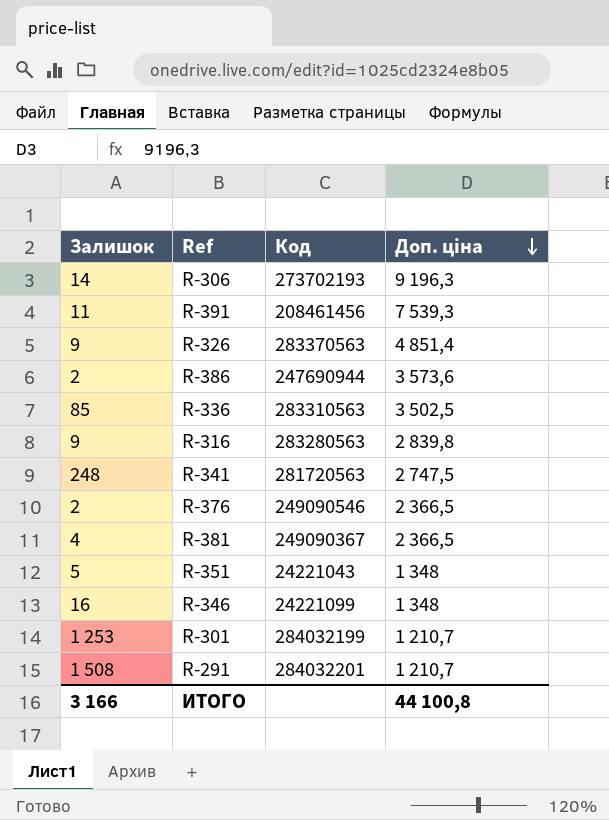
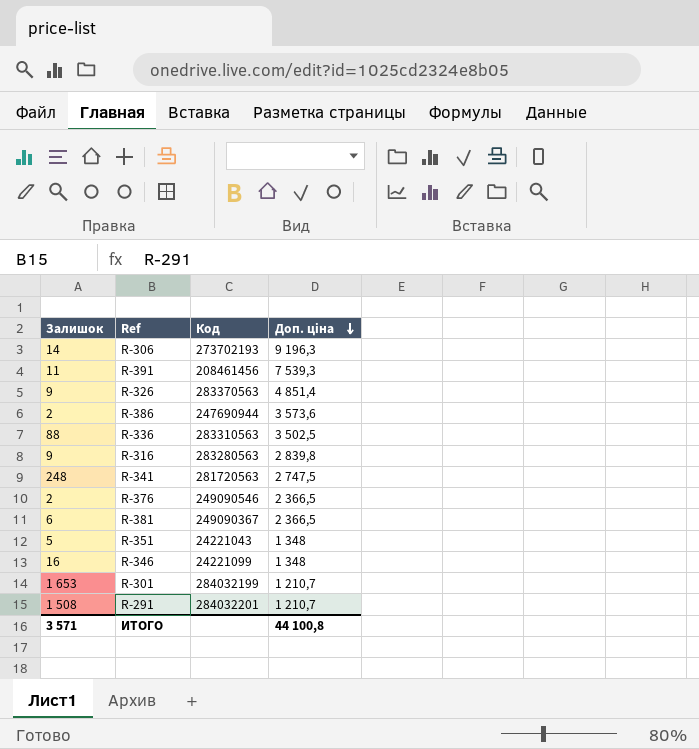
R-336 | Залишок: 85 -> 88
R-381 | Залишок: 4 -> 6
R-301 | Залишок: 1 253 -> 1 653
ИТОГО | Залишок: 3 166 -> 3 571

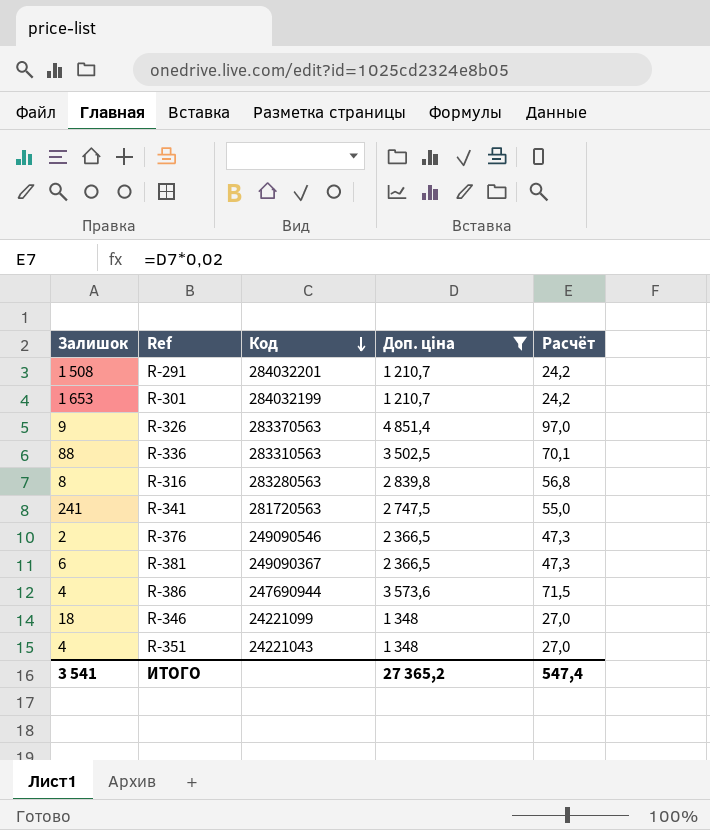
filter: none -> Доп. ціна <= 4 851,4
row order: Доп. ціна descending -> Код descending
column Расчёт | formula: none -> [Доп. ціна] * 0,02
R-316 | Залишок: 9 -> 8
R-341 | Залишок: 248 -> 241
R-386 | Залишок: 2 -> 4
R-346 | Залишок: 16 -> 18
R-351 | Залишок: 5 -> 4
ИТОГО | Залишок: 3 571 -> 3 541
ИТОГО | Доп. ціна: 44 100,8 -> 27 365,2

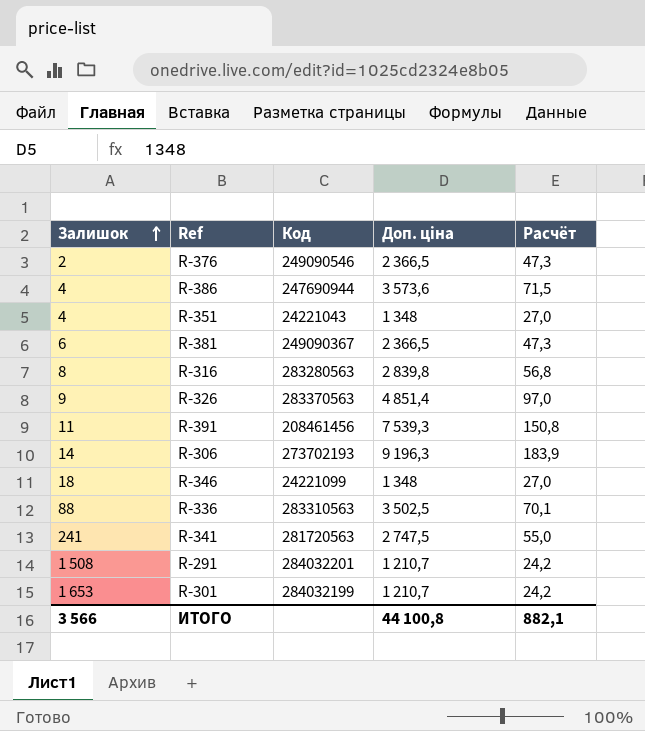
filter: Доп. ціна <= 4 851,4 -> none
row order: Код descending -> Залишок ascending
ИТОГО | Залишок: 3 541 -> 3 566
ИТОГО | Доп. ціна: 27 365,2 -> 44 100,8
ИТОГО | Расчёт: 547,4 -> 882,1

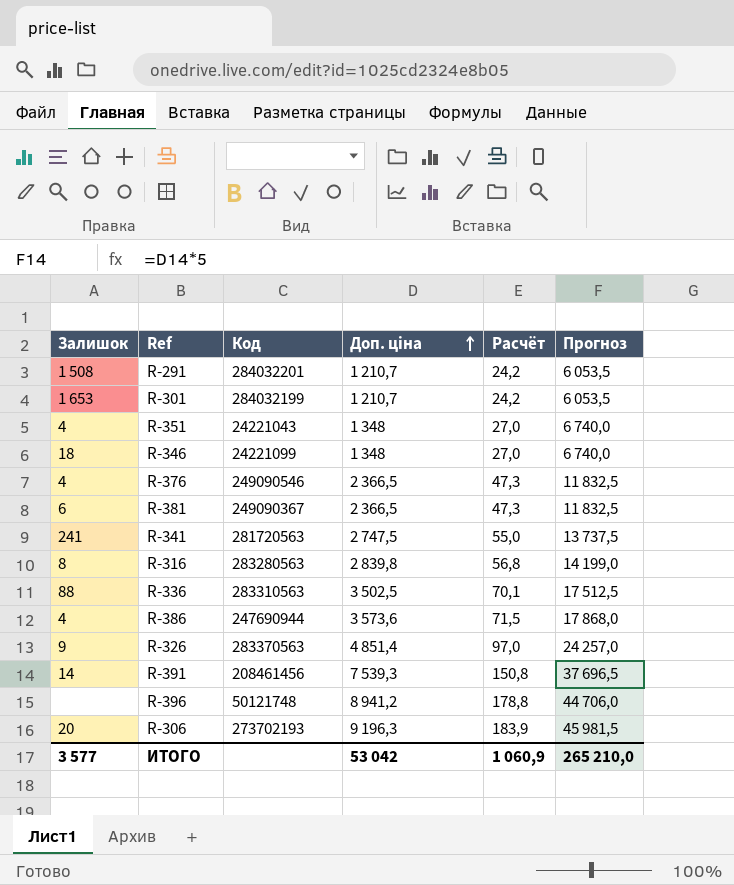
row order: Залишок ascending -> Доп. ціна ascending
column Прогноз | formula: none -> [Доп. ціна] * 5
R-376 | Залишок: 2 -> 4
R-391 | Залишок: 11 -> 14
row R-396: none -> none | 50121748 | 8 941,2 | 178,8 | 44 706,0
R-306 | Залишок: 14 -> 20
ИТОГО | Залишок: 3 566 -> 3 577
ИТОГО | Доп. ціна: 44 100,8 -> 53 042
ИТОГО | Расчёт: 882,1 -> 1 060,9

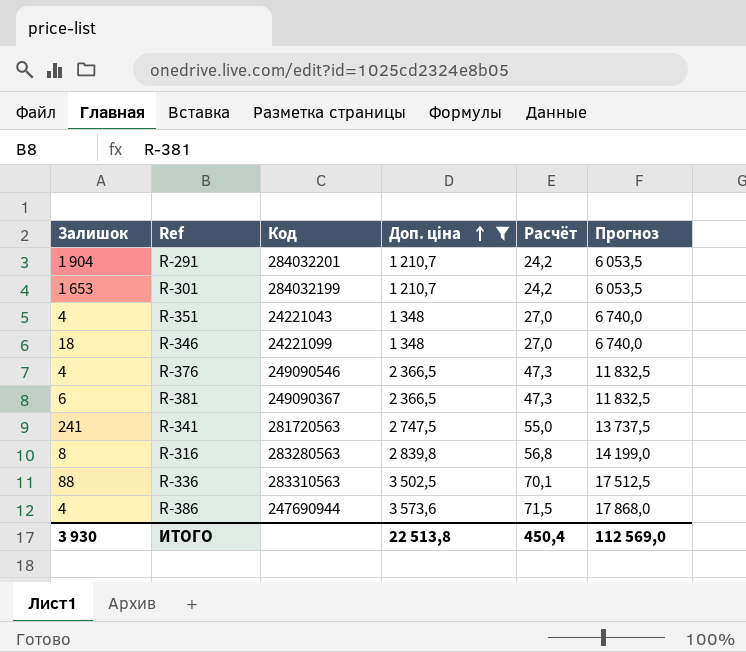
filter: none -> Доп. ціна <= 3 573,6
R-291 | Залишок: 1 508 -> 1 904
ИТОГО | Залишок: 3 577 -> 3 930
ИТОГО | Доп. ціна: 53 042 -> 22 513,8
ИТОГО | Расчёт: 1 060,9 -> 450,4
ИТОГО | Прогноз: 265 210,0 -> 112 569,0

